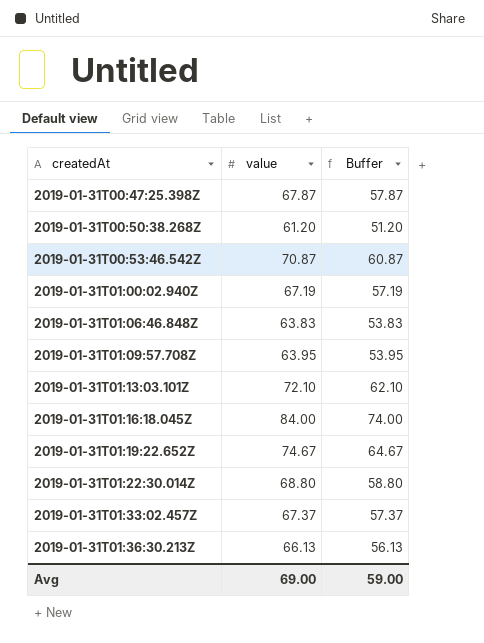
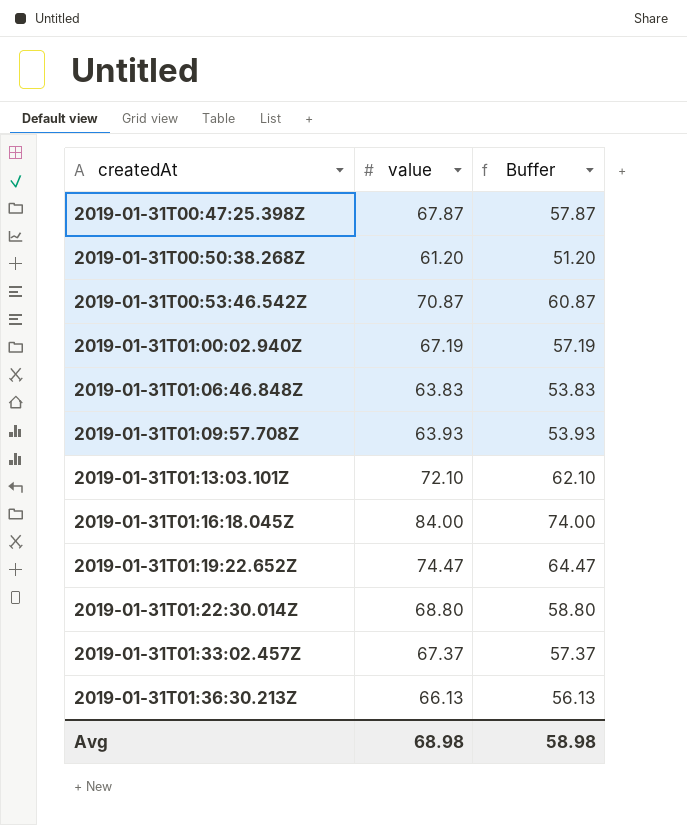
2019-01-31T01:09:57.708Z | value: 63.95 -> 63.93
2019-01-31T01:09:57.708Z | Buffer: 53.95 -> 53.93
2019-01-31T01:19:22.652Z | value: 74.67 -> 74.47
2019-01-31T01:19:22.652Z | Buffer: 64.67 -> 64.47
Avg | value: 69.00 -> 68.98
Avg | Buffer: 59.00 -> 58.98

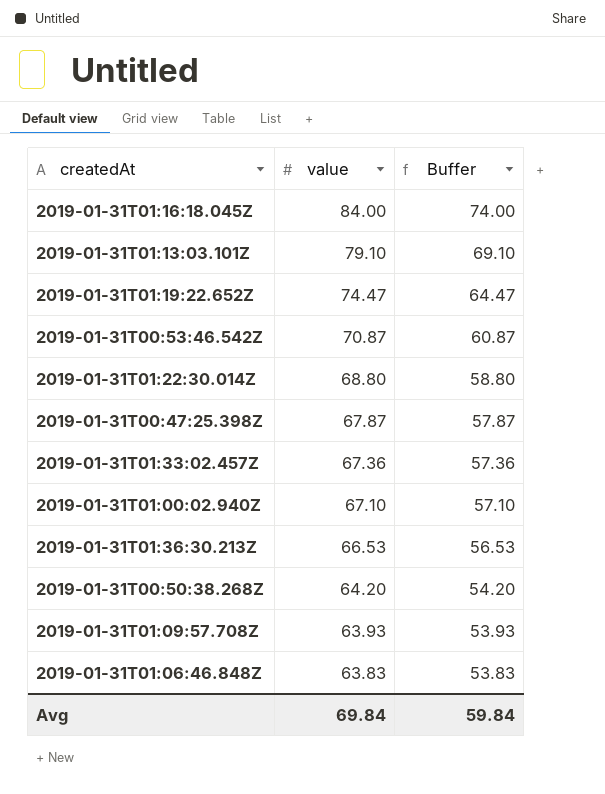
row order: createdAt ascending -> value descending
2019-01-31T01:13:03.101Z | value: 72.10 -> 79.10
2019-01-31T01:13:03.101Z | Buffer: 62.10 -> 69.10
2019-01-31T01:33:02.457Z | value: 67.37 -> 67.36
2019-01-31T01:33:02.457Z | Buffer: 57.37 -> 57.36
2019-01-31T01:00:02.940Z | value: 67.19 -> 67.10
2019-01-31T01:00:02.940Z | Buffer: 57.19 -> 57.10
2019-01-31T01:36:30.213Z | value: 66.13 -> 66.53
2019-01-31T01:36:30.213Z | Buffer: 56.13 -> 56.53
2019-01-31T00:50:38.268Z | value: 61.20 -> 64.20
2019-01-31T00:50:38.268Z | Buffer: 51.20 -> 54.20
Avg | value: 68.98 -> 69.84
Avg | Buffer: 58.98 -> 59.84

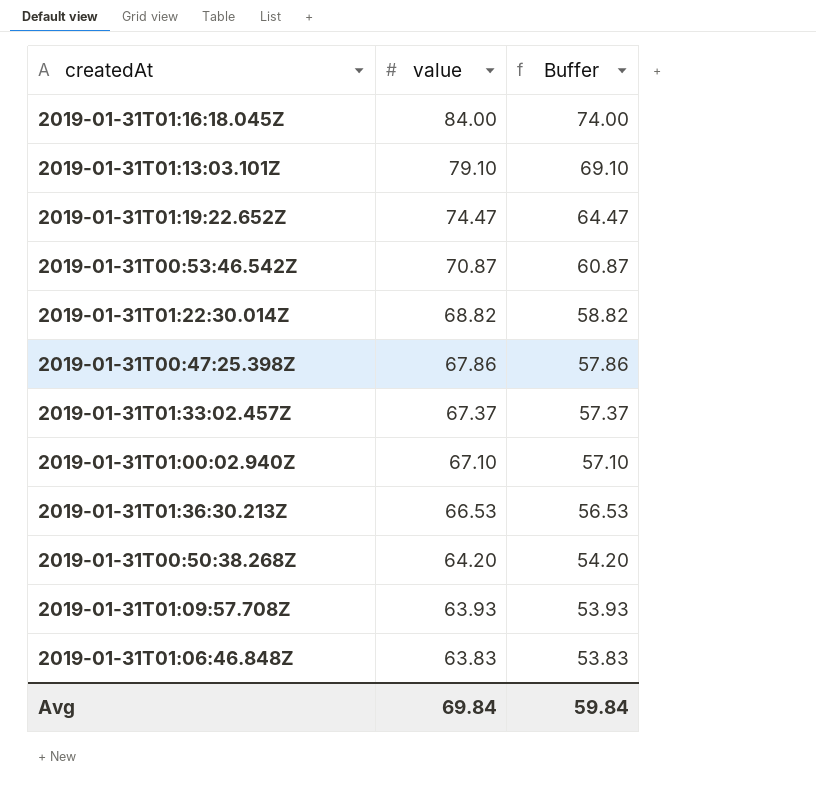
2019-01-31T01:22:30.014Z | value: 68.80 -> 68.82
2019-01-31T01:22:30.014Z | Buffer: 58.80 -> 58.82
2019-01-31T00:47:25.398Z | value: 67.87 -> 67.86
2019-01-31T00:47:25.398Z | Buffer: 57.87 -> 57.86
2019-01-31T01:33:02.457Z | value: 67.36 -> 67.37
2019-01-31T01:33:02.457Z | Buffer: 57.36 -> 57.37

